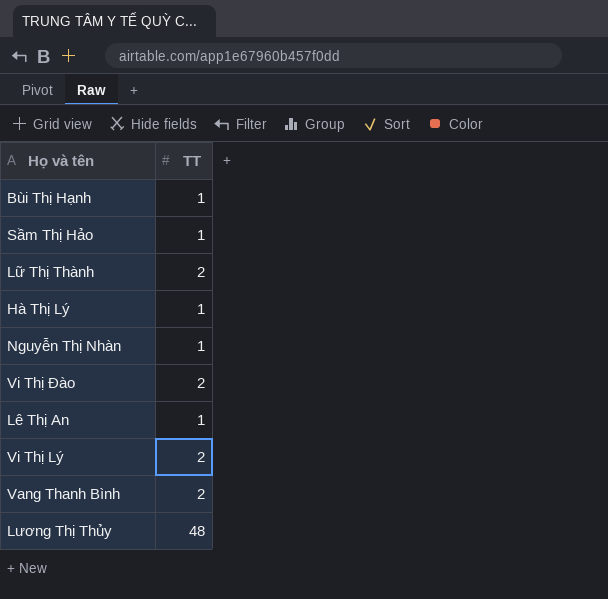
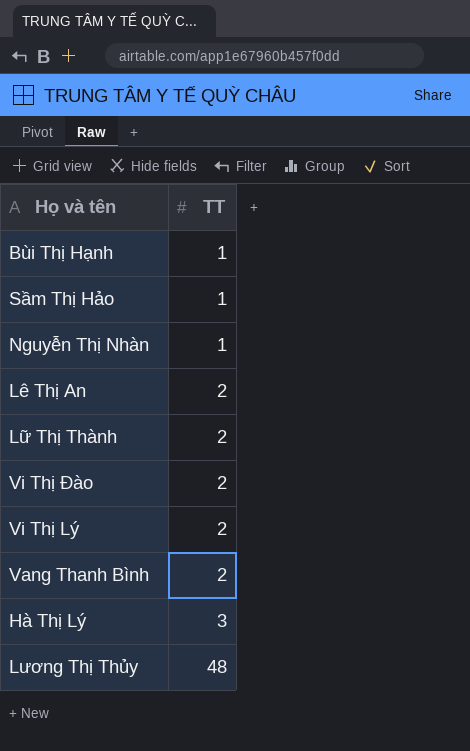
row order: none -> TT ascending
Lê Thị An | TT: 1 -> 2
Hà Thị Lý | TT: 1 -> 3

